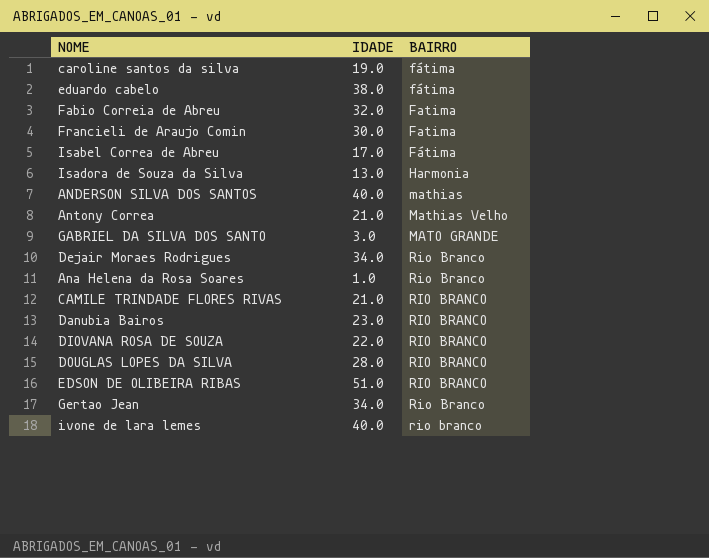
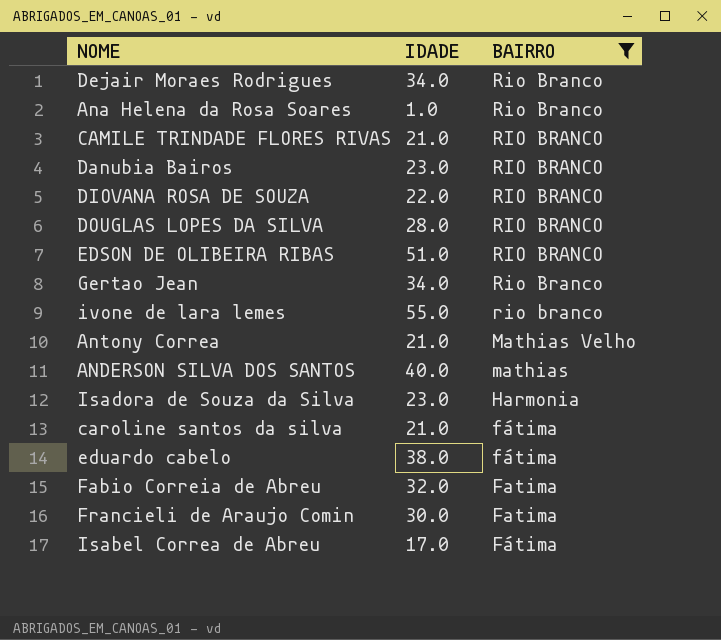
filter: none -> BAIRRO != MATO GRANDE
row order: BAIRRO ascending -> BAIRRO descending
ivone de lara lemes | IDADE: 40.0 -> 55.0
Isadora de Souza da Silva | IDADE: 13.0 -> 23.0
caroline santos da silva | IDADE: 19.0 -> 21.0

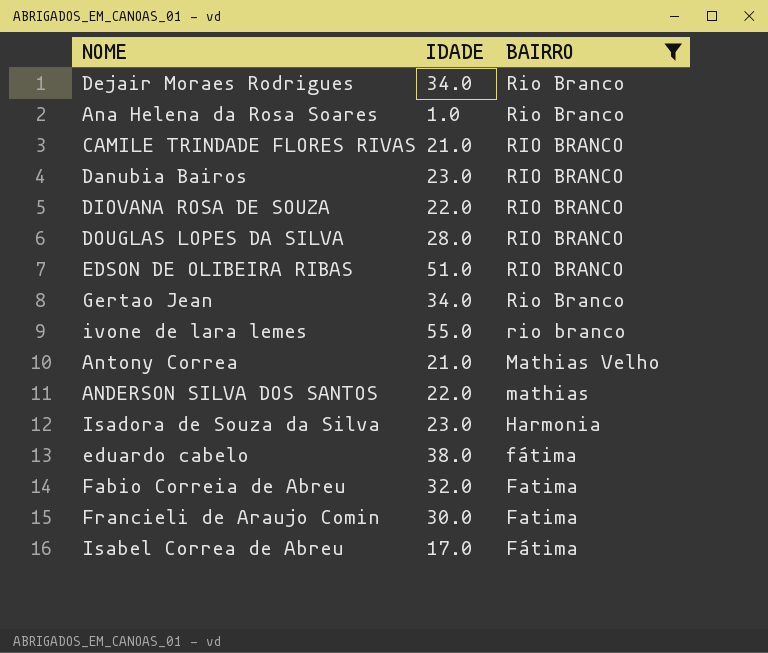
row caroline santos da silva: 21.0 | fátima -> none
ANDERSON SILVA DOS SANTOS | IDADE: 40.0 -> 22.0

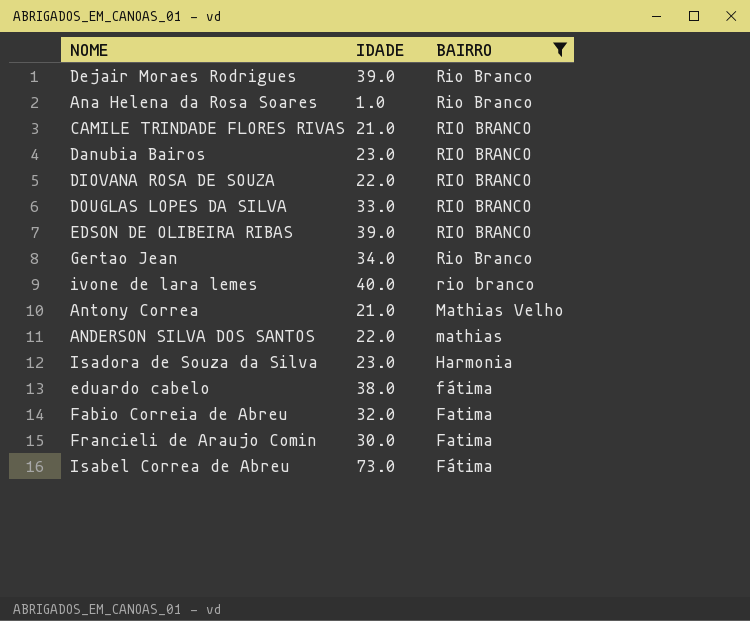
Dejair Moraes Rodrigues | IDADE: 34.0 -> 39.0
DOUGLAS LOPES DA SILVA | IDADE: 28.0 -> 33.0
EDSON DE OLIBEIRA RIBAS | IDADE: 51.0 -> 39.0
ivone de lara lemes | IDADE: 55.0 -> 40.0
Isabel Correa de Abreu | IDADE: 17.0 -> 73.0

